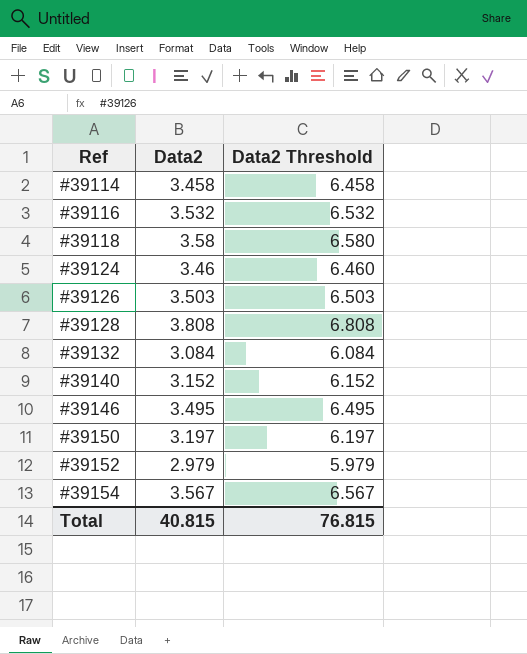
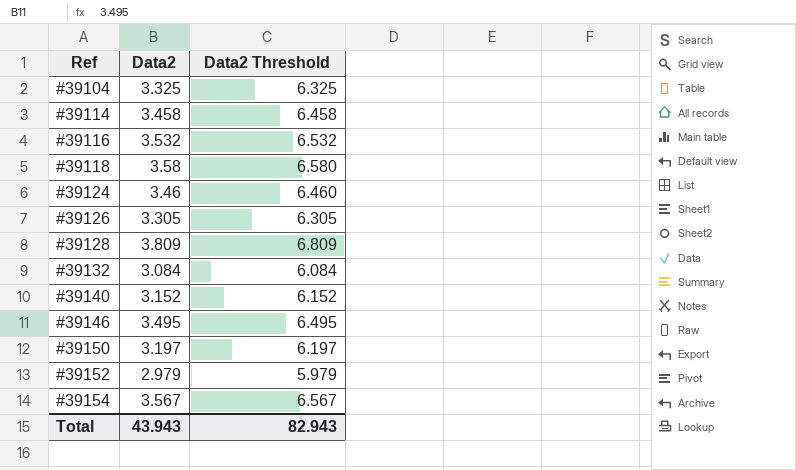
row #39104: none -> 3.325 | 6.325
#39126 | Data2: 3.503 -> 3.305
#39126 | Data2 Threshold: 6.503 -> 6.305
#39128 | Data2: 3.808 -> 3.809
#39128 | Data2 Threshold: 6.808 -> 6.809
Total | Data2: 40.815 -> 43.943
Total | Data2 Threshold: 76.815 -> 82.943

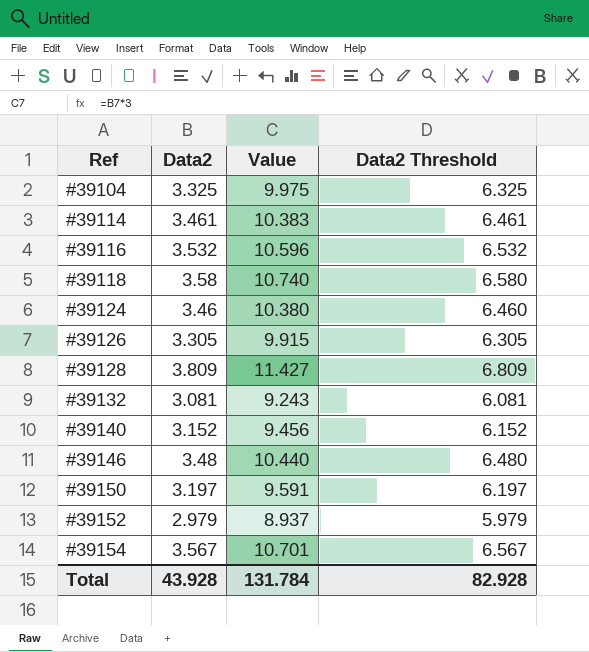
column Value | formula: none -> [Data2] * 3
#39114 | Data2: 3.458 -> 3.461
#39114 | Data2 Threshold: 6.458 -> 6.461
#39132 | Data2: 3.084 -> 3.081
#39132 | Data2 Threshold: 6.084 -> 6.081
#39146 | Data2: 3.495 -> 3.48
#39146 | Data2 Threshold: 6.495 -> 6.480
Total | Data2: 43.943 -> 43.928
Total | Data2 Threshold: 82.943 -> 82.928

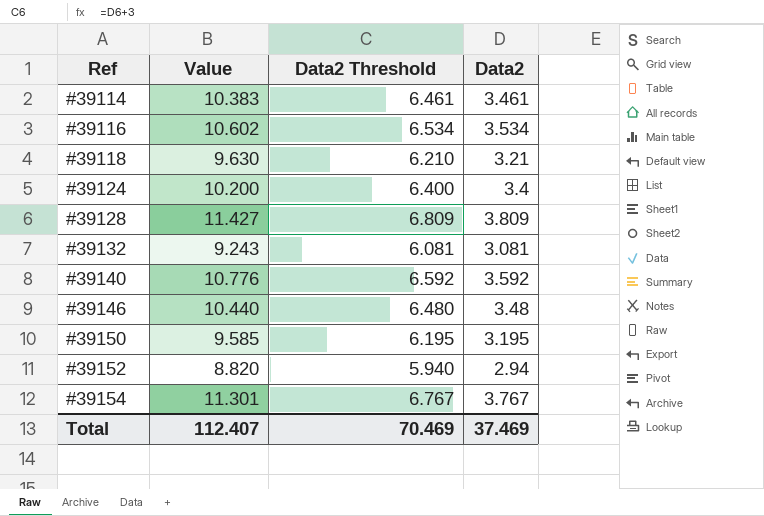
column Data2 | position: 2 -> 4
row #39104: 3.325 | 9.975 | 6.325 -> none
row #39126: 3.305 | 9.915 | 6.305 -> none
#39116 | Value: 10.596 -> 10.602
#39116 | Data2 Threshold: 6.532 -> 6.534
#39116 | Data2: 3.532 -> 3.534
#39118 | Value: 10.740 -> 9.630
#39118 | Data2 Threshold: 6.580 -> 6.210
#39118 | Data2: 3.58 -> 3.21
#39124 | Value: 10.380 -> 10.200
#39124 | Data2 Threshold: 6.460 -> 6.400
#39124 | Data2: 3.46 -> 3.4
#39140 | Value: 9.456 -> 10.776
#39140 | Data2 Threshold: 6.152 -> 6.592
#39140 | Data2: 3.152 -> 3.592
#39150 | Value: 9.591 -> 9.585
#39150 | Data2 Threshold: 6.197 -> 6.195
#39150 | Data2: 3.197 -> 3.195
#39152 | Value: 8.937 -> 8.820
#39152 | Data2 Threshold: 5.979 -> 5.940
#39152 | Data2: 2.979 -> 2.94
#39154 | Value: 10.701 -> 11.301
#39154 | Data2 Threshold: 6.567 -> 6.767
#39154 | Data2: 3.567 -> 3.767
Total | Value: 131.784 -> 112.407
Total | Data2 Threshold: 82.928 -> 70.469
Total | Data2: 43.928 -> 37.469

